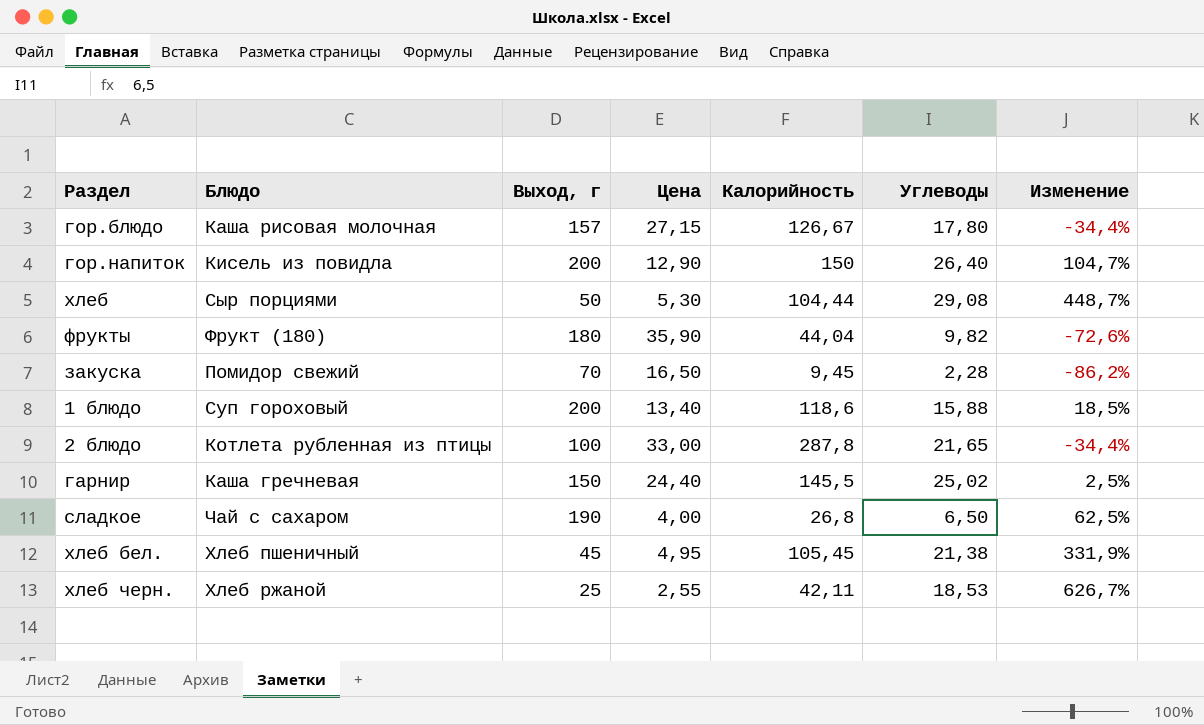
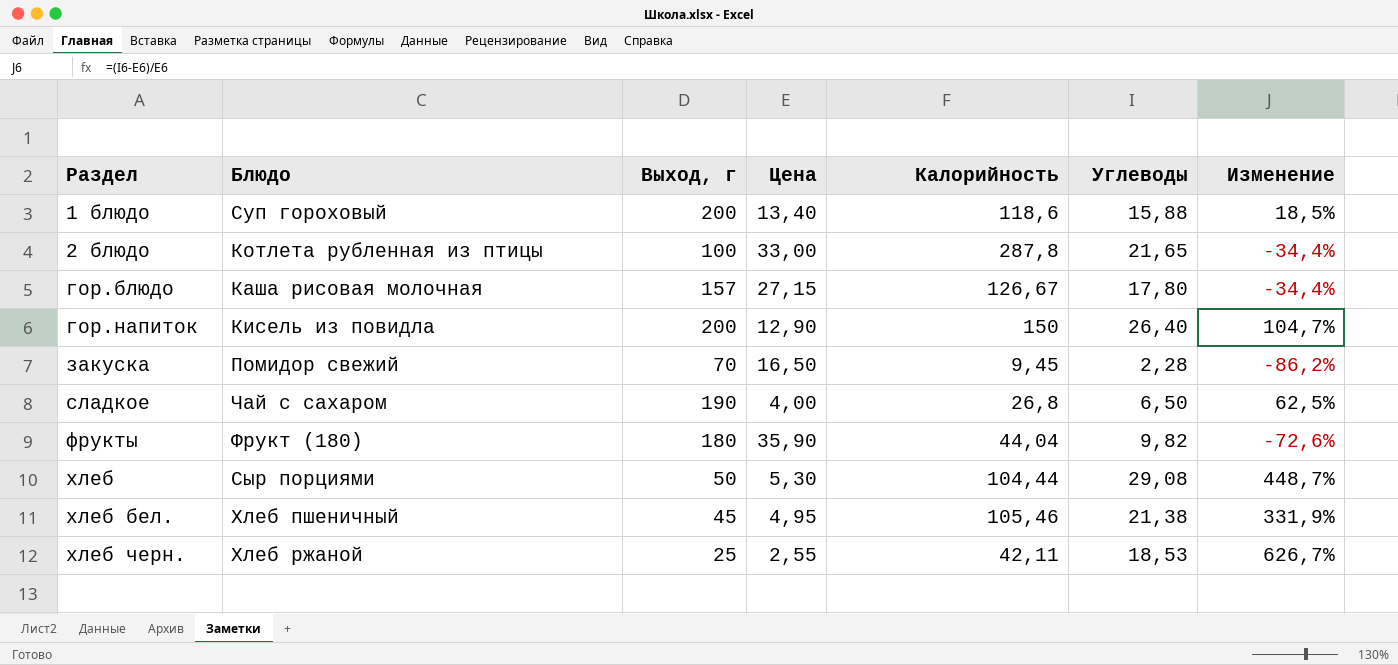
row order: none -> Раздел ascending
row гарнир: Каша гречневая | 150 | 24,40 | 145,5 | 25,02 | 2,5% -> none
хлеб бел. | Калорийность: 105,45 -> 105,46

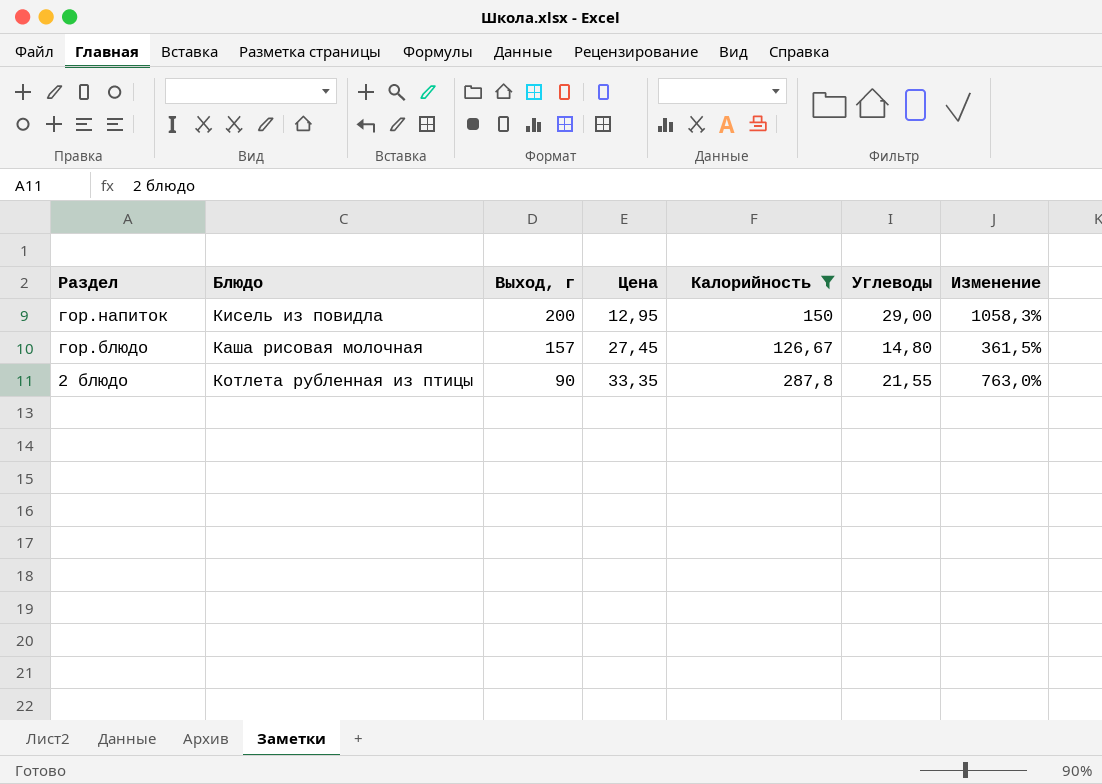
filter: none -> Калорийность >= 126,67
row order: Раздел ascending -> Раздел descending
column Изменение | formula: ([Углеводы] - [Цена]) / [Цена] -> ([Калорийность] - [Цена]) / [Цена]
гор.напиток | Цена: 12,90 -> 12,95
гор.напиток | Углеводы: 26,40 -> 29,00
гор.блюдо | Цена: 27,15 -> 27,45
гор.блюдо | Углеводы: 17,80 -> 14,80
2 блюдо | Выход, г: 100 -> 90
2 блюдо | Цена: 33,00 -> 33,35
2 блюдо | Углеводы: 21,65 -> 21,55

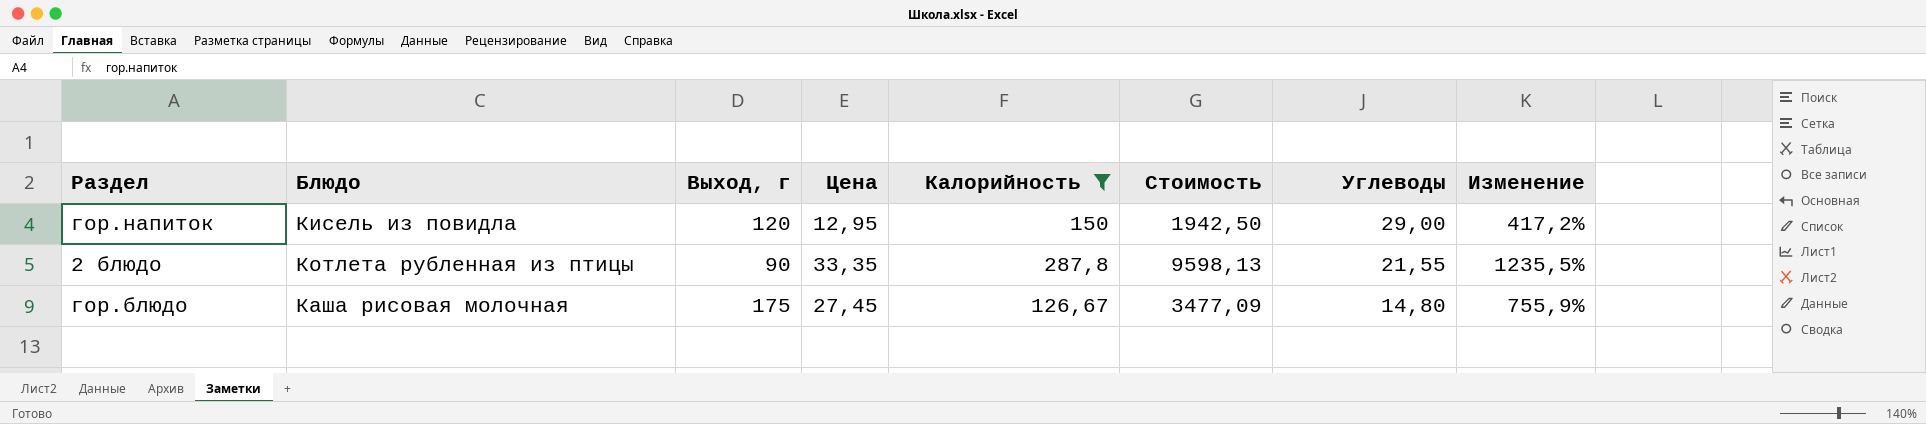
row order: Раздел descending -> Углеводы descending
column Стоимость | formula: none -> [Цена] * [Калорийность]
column Изменение | formula: ([Калорийность] - [Цена]) / [Цена] -> ([Калорийность] - [Углеводы]) / [Углеводы]
гор.напиток | Выход, г: 200 -> 120
гор.блюдо | Выход, г: 157 -> 175

